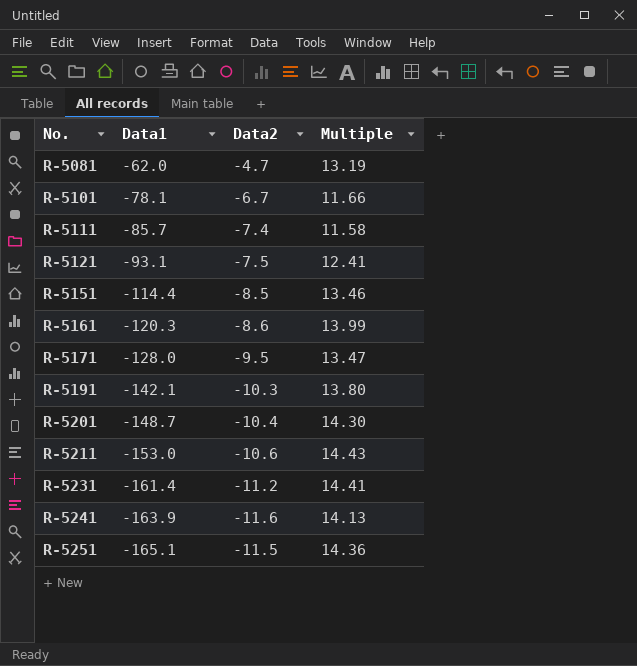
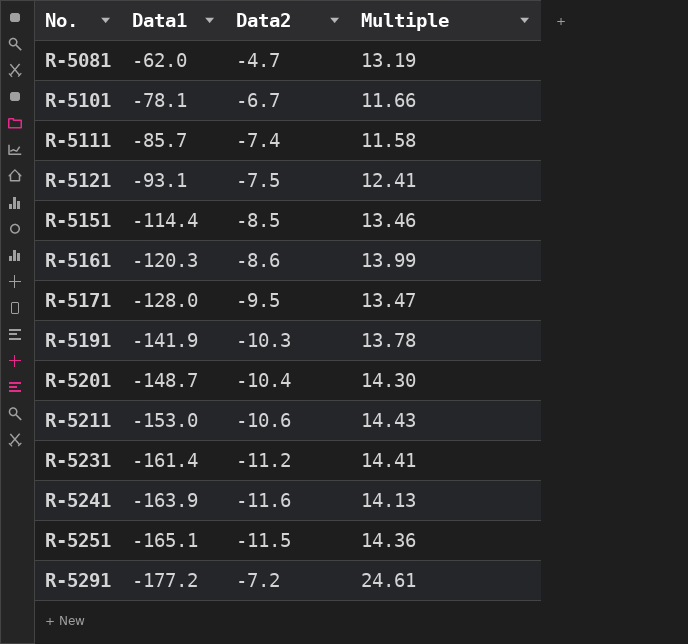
R-5191 | Data1: -142.1 -> -141.9
R-5191 | Multiple: 13.80 -> 13.78
row R-5291: none -> -177.2 | -7.2 | 24.61

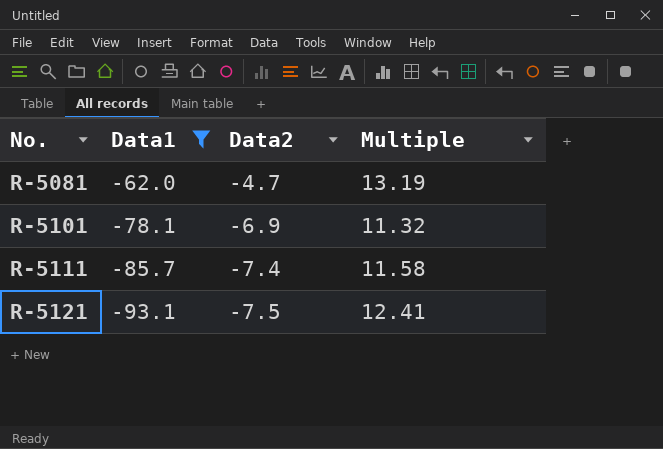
filter: none -> Data1 >= -93.1
R-5101 | Data2: -6.7 -> -6.9
R-5101 | Multiple: 11.66 -> 11.32

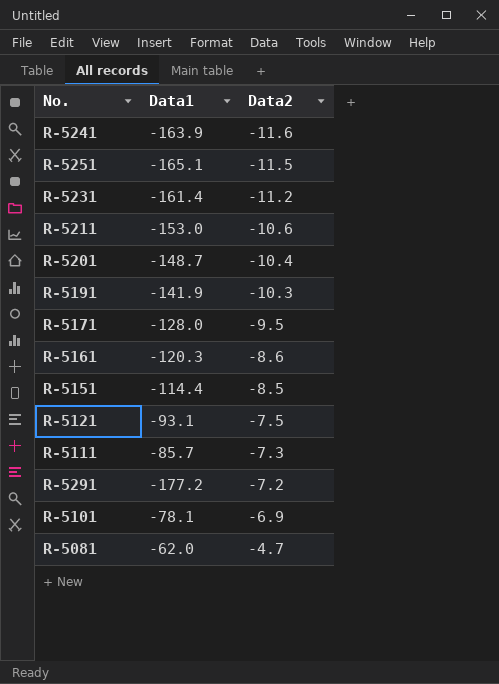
filter: Data1 >= -93.1 -> none
row order: No. ascending -> Data2 ascending
column Multiple | formula: [Data1] / [Data2] -> none
R-5111 | Data2: -7.4 -> -7.3

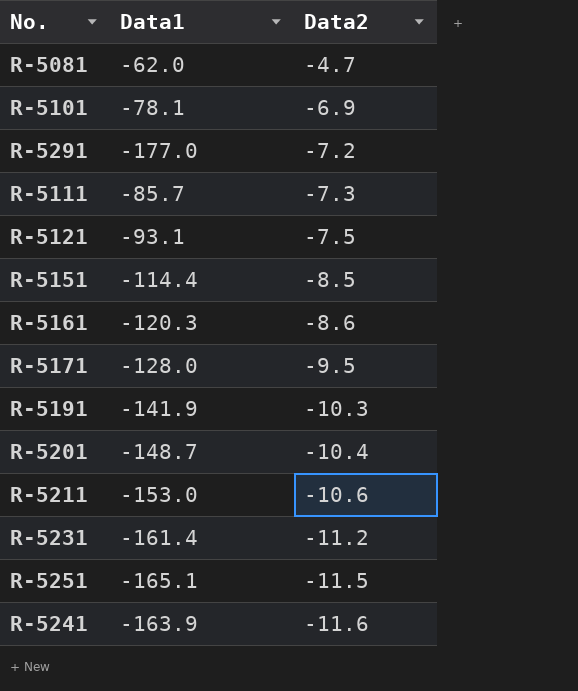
row order: Data2 ascending -> Data2 descending
R-5291 | Data1: -177.2 -> -177.0

